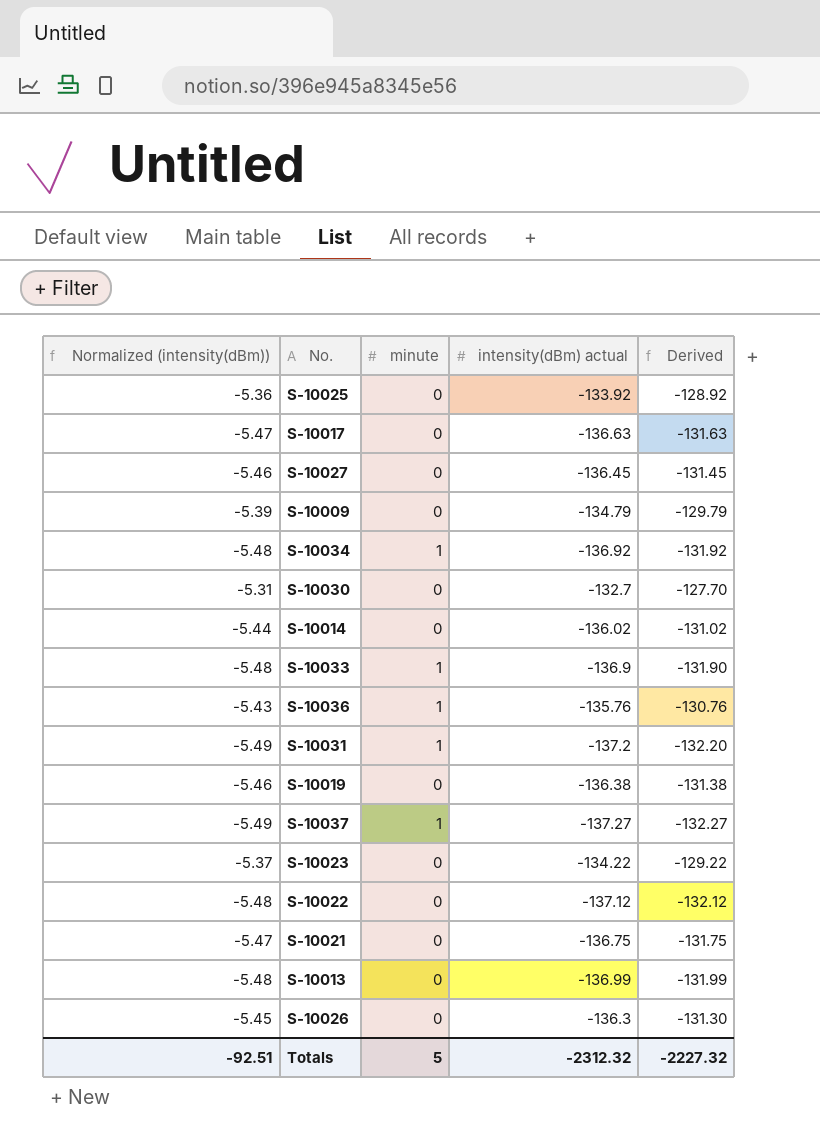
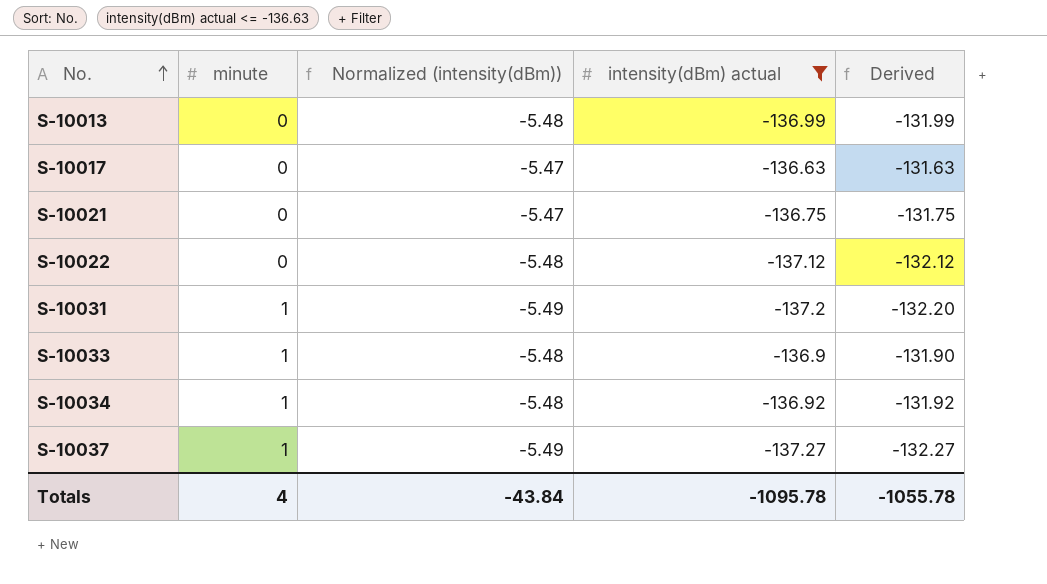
filter: none -> intensity(dBm) actual <= -136.63
row order: none -> No. ascending
column Normalized (intensity(dBm)) | position: 1 -> 3
Totals | minute: 5 -> 4
Totals | Normalized (intensity(dBm)): -92.51 -> -43.84
Totals | intensity(dBm) actual: -2312.32 -> -1095.78
Totals | Derived: -2227.32 -> -1055.78

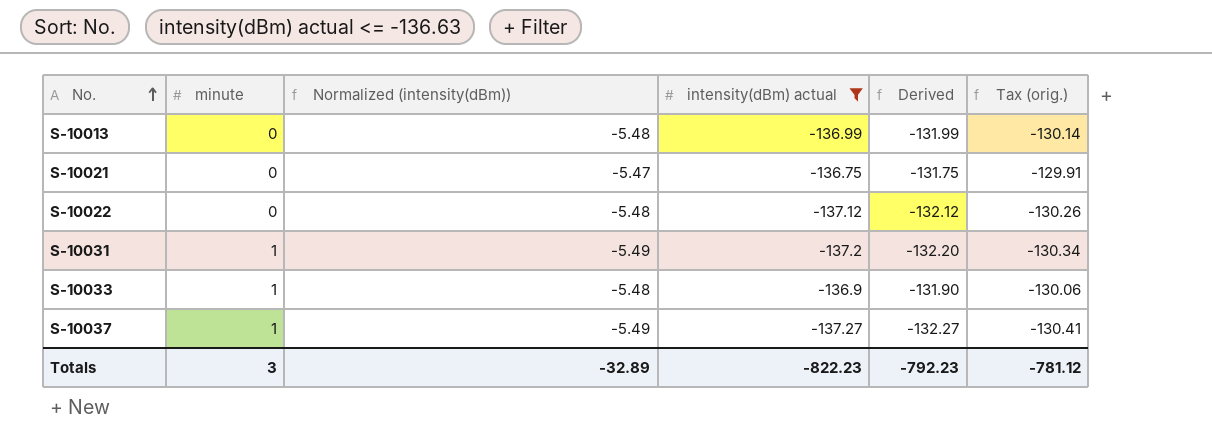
column Tax (orig.) | formula: none -> [intensity(dBm) actual] * 0.95
row S-10017: 0 | -5.47 | -136.63 | -131.63 -> none
row S-10034: 1 | -5.48 | -136.92 | -131.92 -> none
Totals | minute: 4 -> 3
Totals | Normalized (intensity(dBm)): -43.84 -> -32.89
Totals | intensity(dBm) actual: -1095.78 -> -822.23
Totals | Derived: -1055.78 -> -792.23

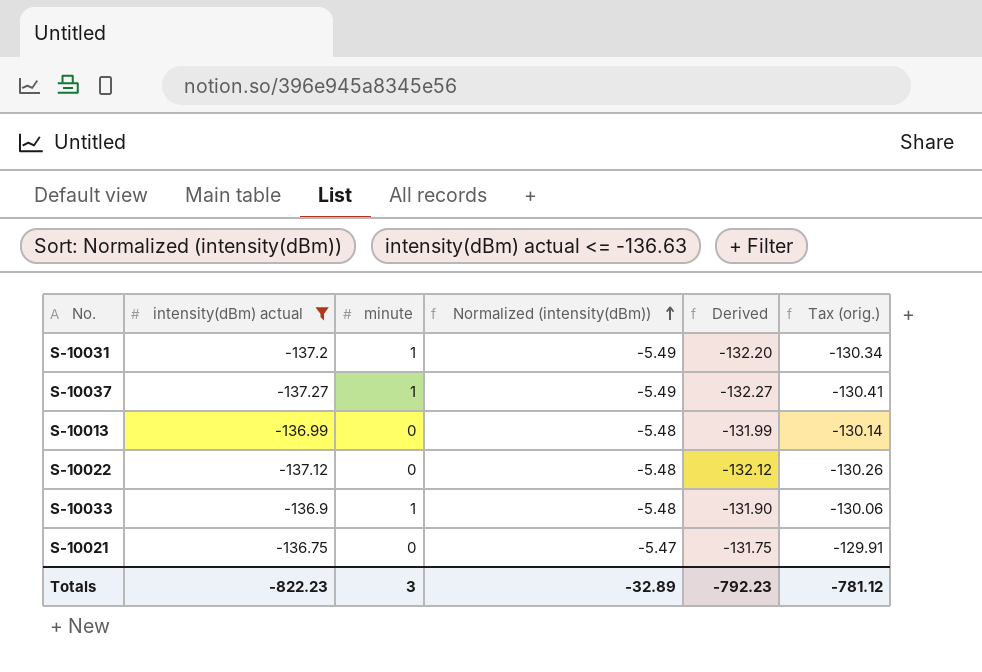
row order: No. ascending -> Normalized (intensity(dBm)) ascending
column intensity(dBm) actual | position: 4 -> 2

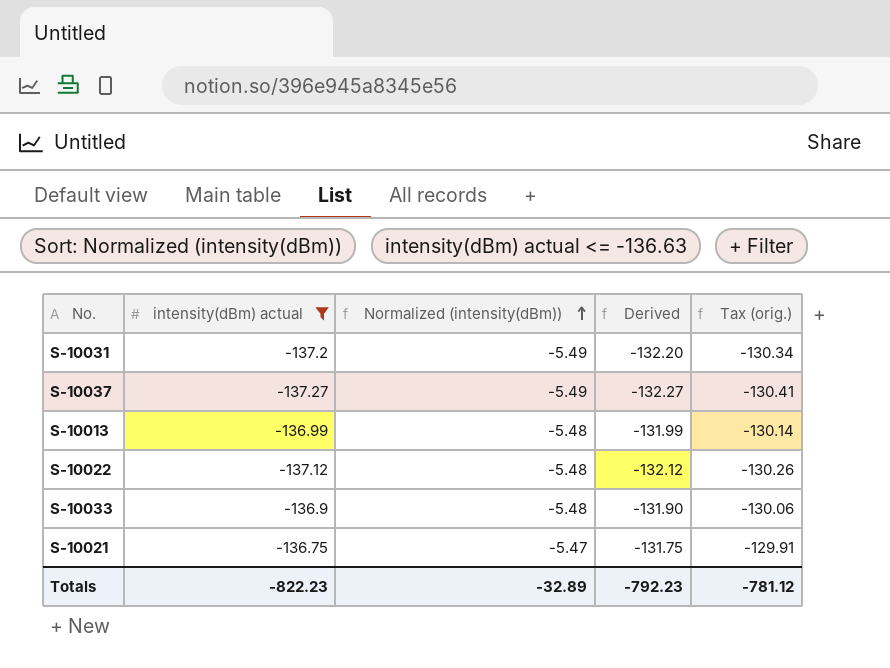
column minute | position: 3 -> none

